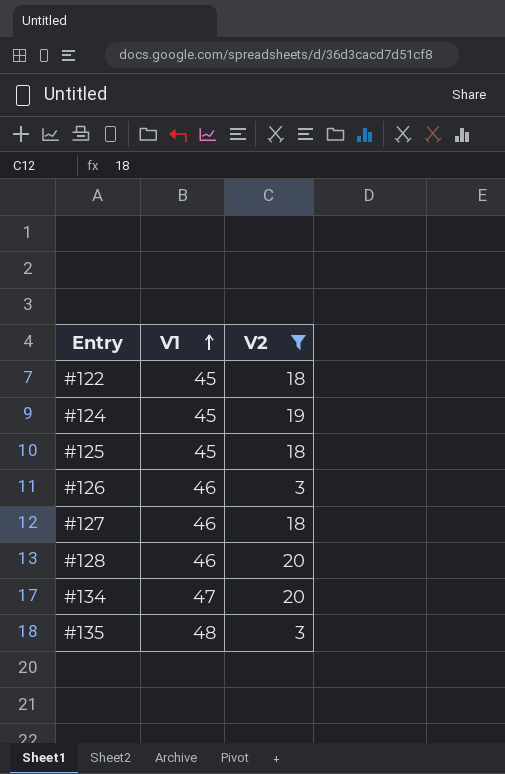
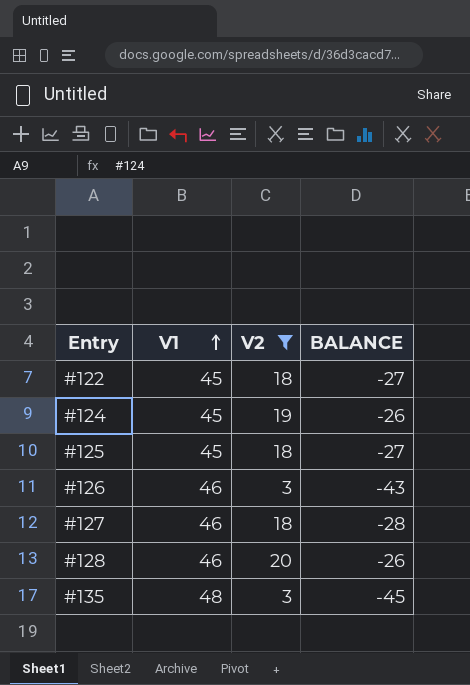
column BALANCE | formula: none -> [V2] - [V1]
row #134: 47 | 20 -> none

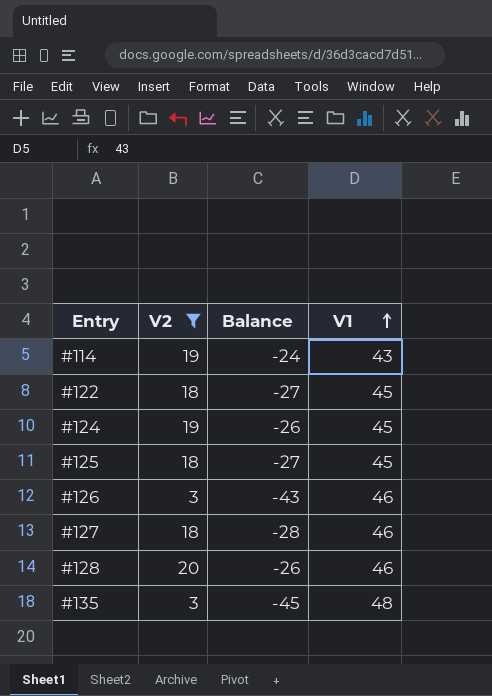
column name: BALANCE -> Balance
column V1 | position: 2 -> 4
row #114: none -> 19 | -24 | 43

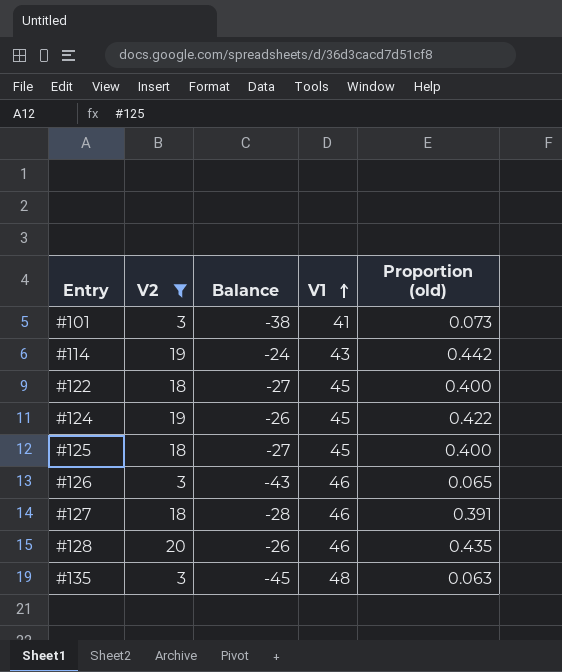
column Proportion (old) | formula: none -> [V2] / [V1]
row #101: none -> 3 | -38 | 41 | 0.073

